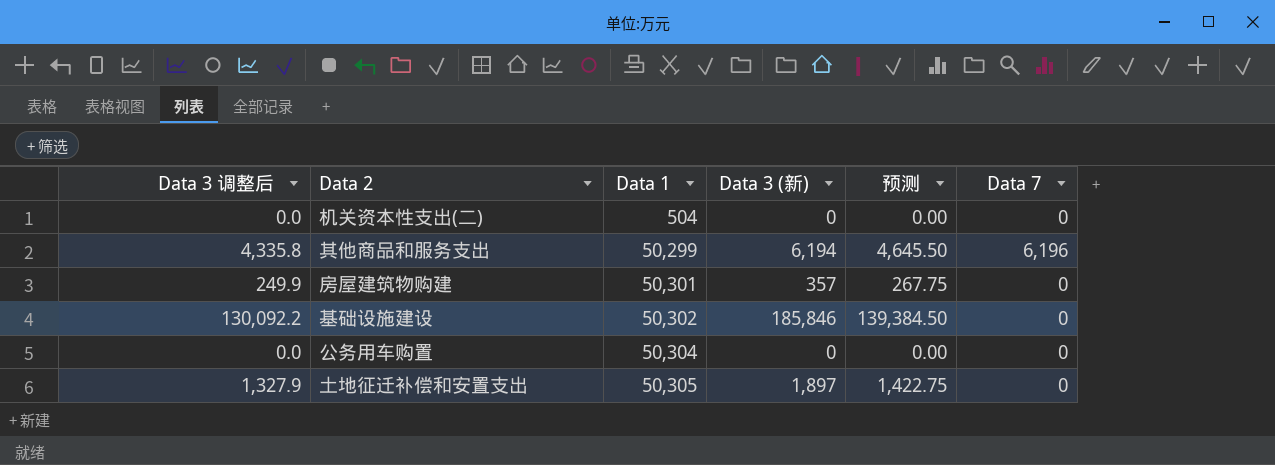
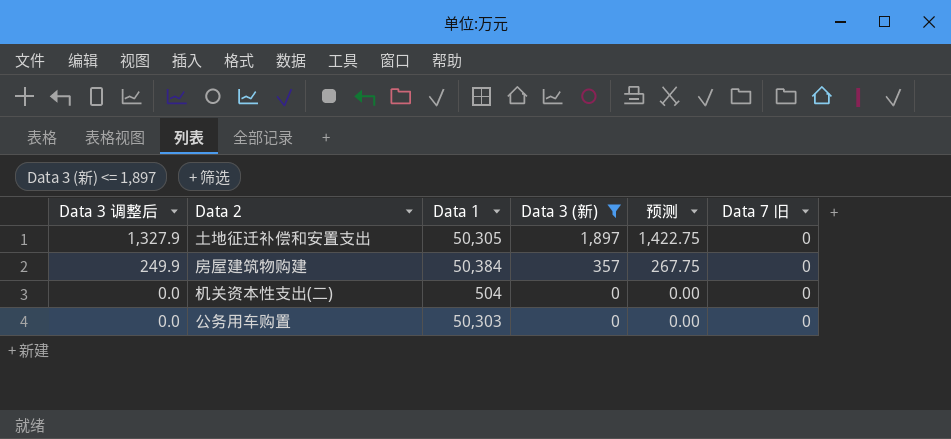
filter: none -> Data 3 (新) <= 1,897
row order: Data 1 ascending -> Data 3 调整后 descending
column name: Data 7 -> Data 7 旧
房屋建筑物购建 | Data 1: 50,301 -> 50,384
公务用车购置 | Data 1: 50,304 -> 50,303

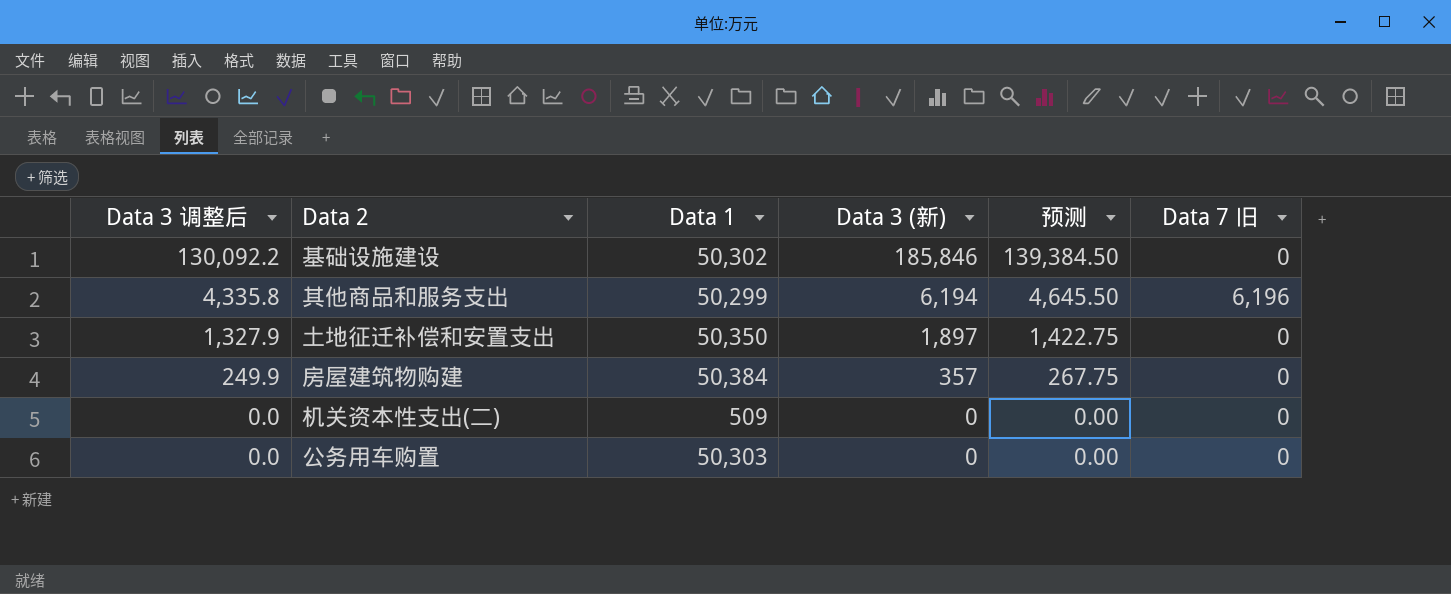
filter: Data 3 (新) <= 1,897 -> none
土地征迁补偿和安置支出 | Data 1: 50,305 -> 50,350
机关资本性支出(二) | Data 1: 504 -> 509

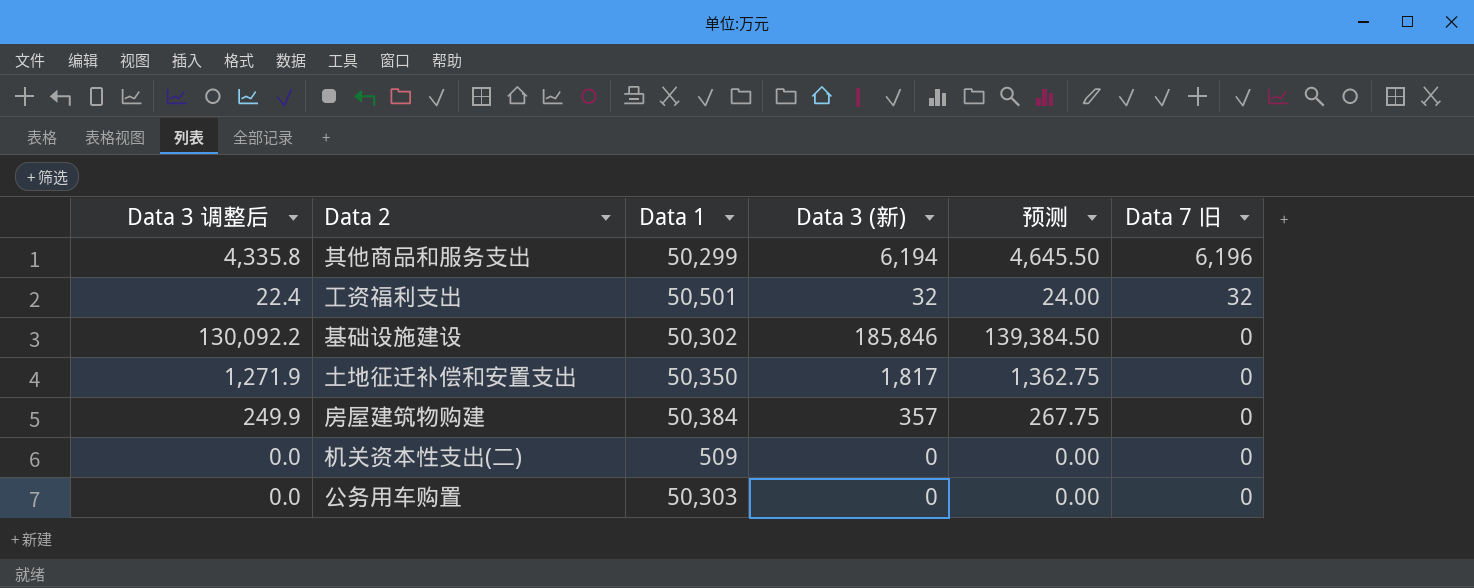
row order: Data 3 调整后 descending -> Data 7 旧 descending
row 工资福利支出: none -> 22.4 | 50,501 | 32 | 24.00 | 32
土地征迁补偿和安置支出 | Data 3 调整后: 1,327.9 -> 1,271.9
土地征迁补偿和安置支出 | Data 3 (新): 1,897 -> 1,817
土地征迁补偿和安置支出 | 预测: 1,422.75 -> 1,362.75

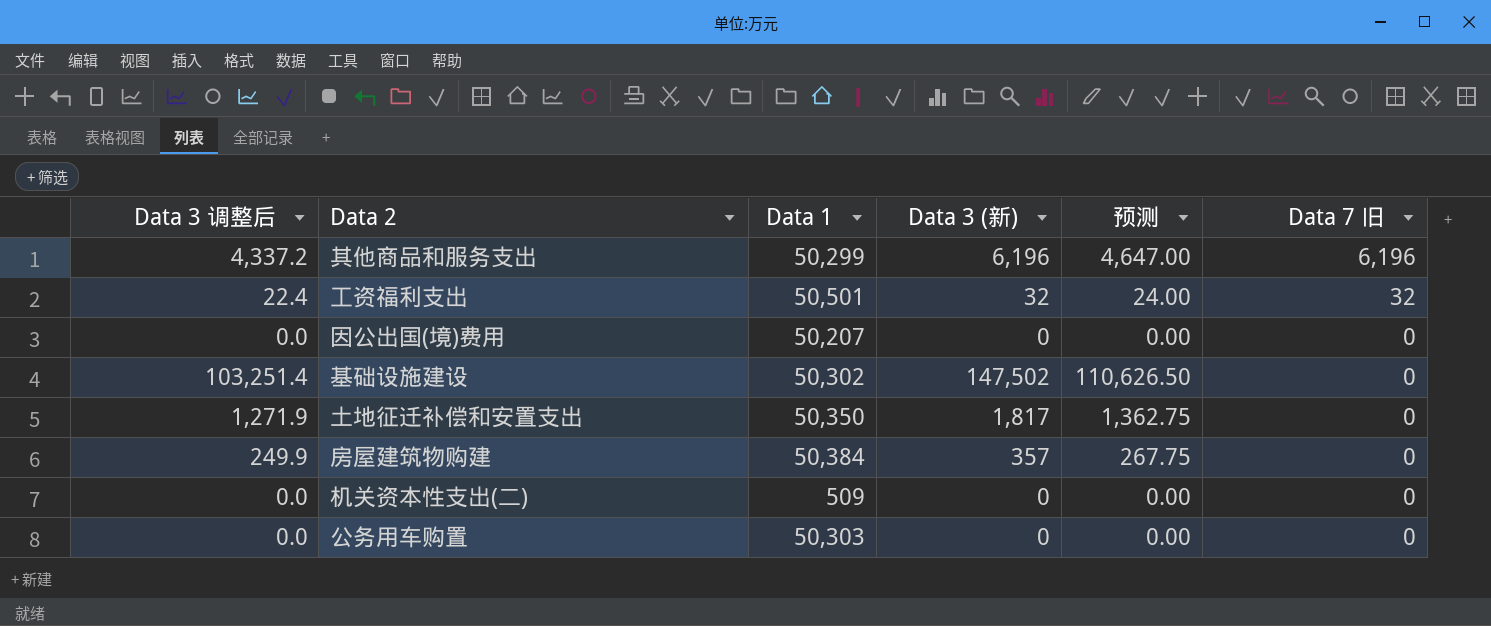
其他商品和服务支出 | Data 3 调整后: 4,335.8 -> 4,337.2
其他商品和服务支出 | Data 3 (新): 6,194 -> 6,196
其他商品和服务支出 | 预测: 4,645.50 -> 4,647.00
row 因公出国(境)费用: none -> 0.0 | 50,207 | 0 | 0.00 | 0
基础设施建设 | Data 3 调整后: 130,092.2 -> 103,251.4
基础设施建设 | Data 3 (新): 185,846 -> 147,502
基础设施建设 | 预测: 139,384.50 -> 110,626.50

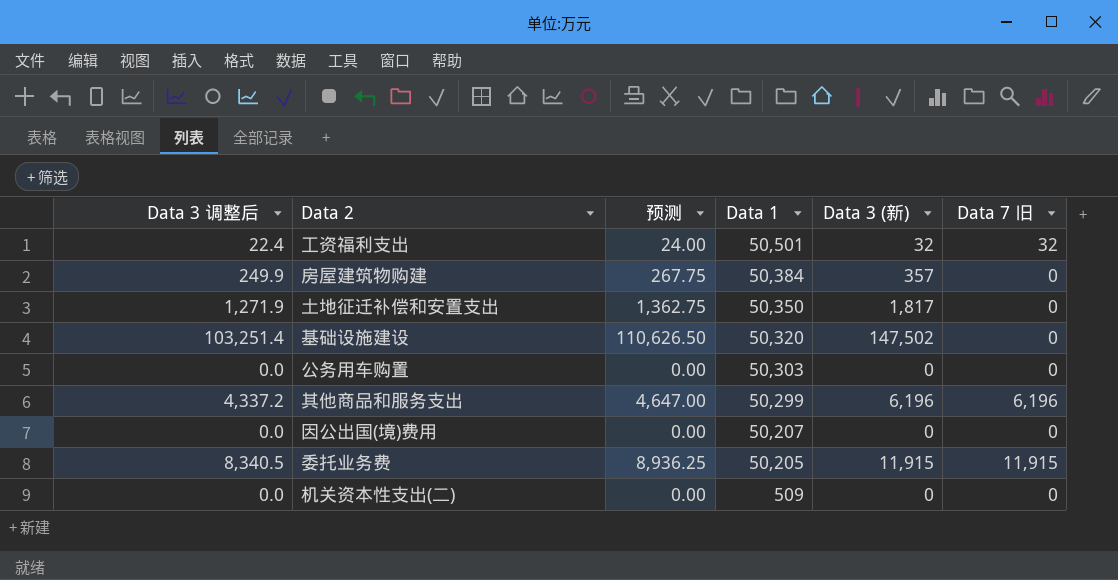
row order: Data 7 旧 descending -> Data 1 descending
column 预测 | position: 5 -> 3
基础设施建设 | Data 1: 50,302 -> 50,320
row 委托业务费: none -> 8,340.5 | 8,936.25 | 50,205 | 11,915 | 11,915

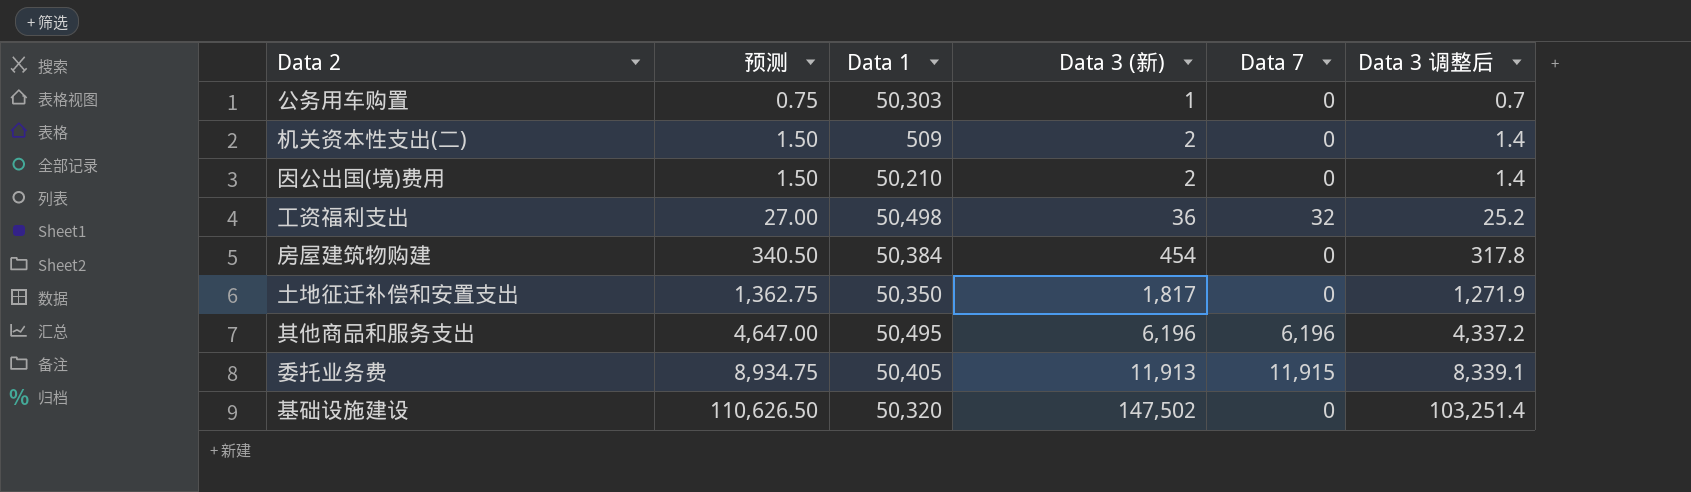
row order: Data 1 descending -> 预测 ascending
column name: Data 7 旧 -> Data 7
column Data 3 调整后 | position: 1 -> 6
公务用车购置 | 预测: 0.00 -> 0.75
公务用车购置 | Data 3 (新): 0 -> 1
公务用车购置 | Data 3 调整后: 0.0 -> 0.7
机关资本性支出(二) | 预测: 0.00 -> 1.50
机关资本性支出(二) | Data 3 (新): 0 -> 2
机关资本性支出(二) | Data 3 调整后: 0.0 -> 1.4
因公出国(境)费用 | 预测: 0.00 -> 1.50
因公出国(境)费用 | Data 1: 50,207 -> 50,210
因公出国(境)费用 | Data 3 (新): 0 -> 2
因公出国(境)费用 | Data 3 调整后: 0.0 -> 1.4
工资福利支出 | 预测: 24.00 -> 27.00
工资福利支出 | Data 1: 50,501 -> 50,498
工资福利支出 | Data 3 (新): 32 -> 36
工资福利支出 | Data 3 调整后: 22.4 -> 25.2
房屋建筑物购建 | 预测: 267.75 -> 340.50
房屋建筑物购建 | Data 3 (新): 357 -> 454
房屋建筑物购建 | Data 3 调整后: 249.9 -> 317.8
其他商品和服务支出 | Data 1: 50,299 -> 50,495
委托业务费 | 预测: 8,936.25 -> 8,934.75
委托业务费 | Data 1: 50,205 -> 50,405
委托业务费 | Data 3 (新): 11,915 -> 11,913
委托业务费 | Data 3 调整后: 8,340.5 -> 8,339.1

